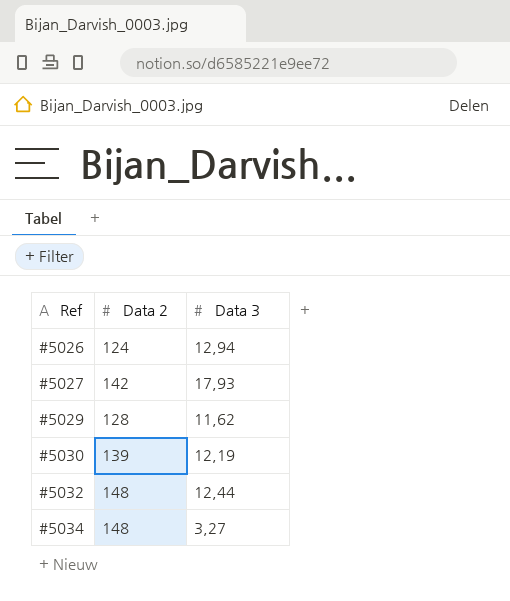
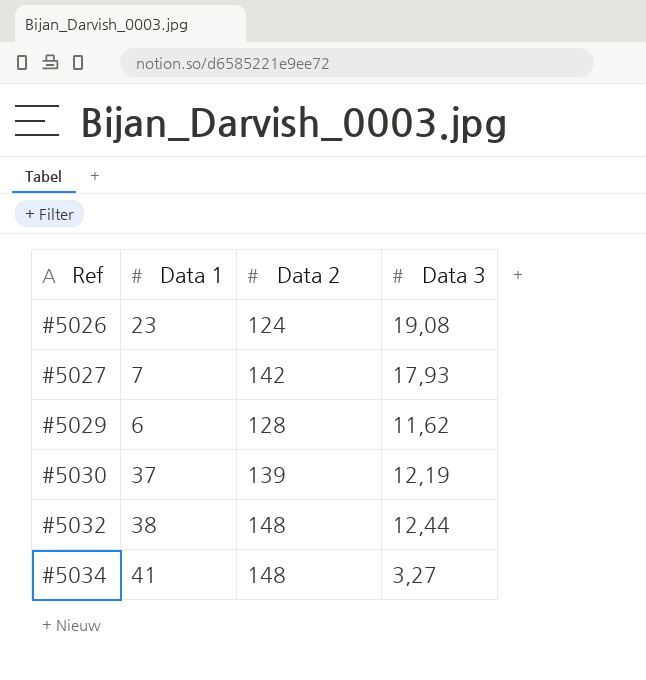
column Data 1 | position: none -> 2
#5026 | Data 3: 12,94 -> 19,08

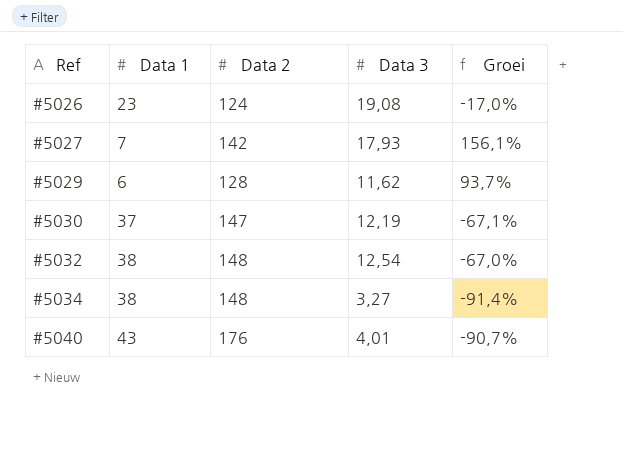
column Groei | formula: none -> ([Data 3] - [Data 1]) / [Data 1]
#5030 | Data 2: 139 -> 147
#5032 | Data 3: 12,44 -> 12,54
#5034 | Data 1: 41 -> 38
row #5040: none -> 43 | 176 | 4,01 | -90,7%

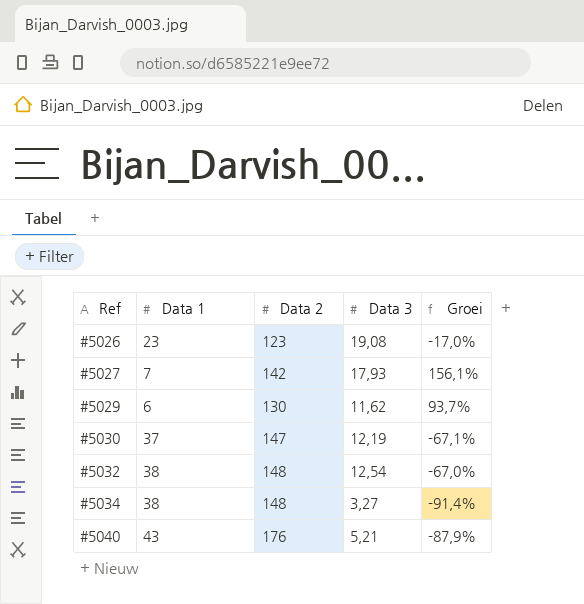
#5026 | Data 2: 124 -> 123
#5029 | Data 2: 128 -> 130
#5040 | Data 3: 4,01 -> 5,21
#5040 | Groei: -90,7% -> -87,9%

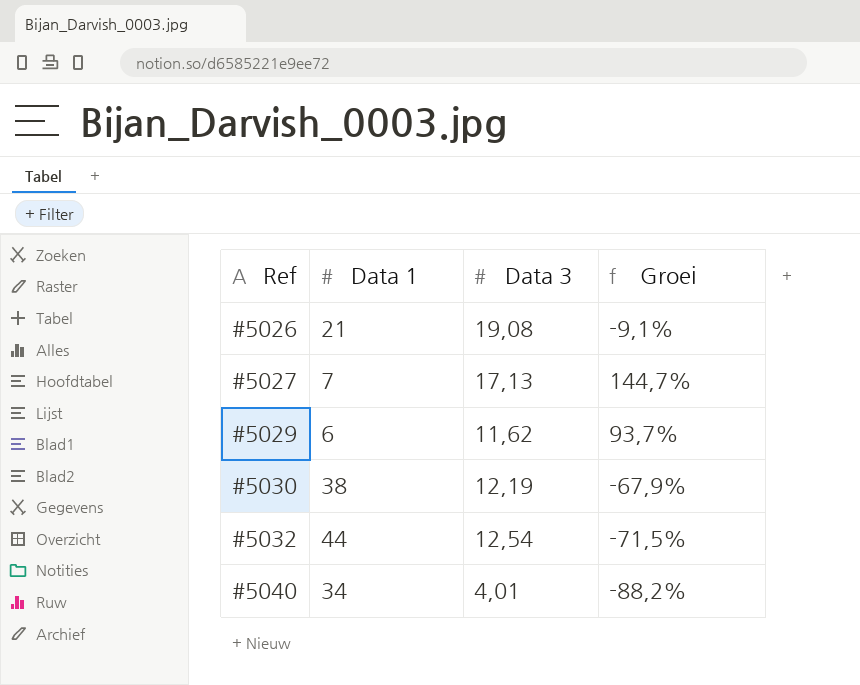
column Data 2 | position: 3 -> none
row #5034: 38 | 148 | 3,27 | -91,4% -> none
#5026 | Data 1: 23 -> 21
#5026 | Groei: -17,0% -> -9,1%
#5027 | Data 3: 17,93 -> 17,13
#5027 | Groei: 156,1% -> 144,7%
#5030 | Data 1: 37 -> 38
#5030 | Groei: -67,1% -> -67,9%
#5032 | Data 1: 38 -> 44
#5032 | Groei: -67,0% -> -71,5%
#5040 | Data 1: 43 -> 34
#5040 | Data 3: 5,21 -> 4,01
#5040 | Groei: -87,9% -> -88,2%

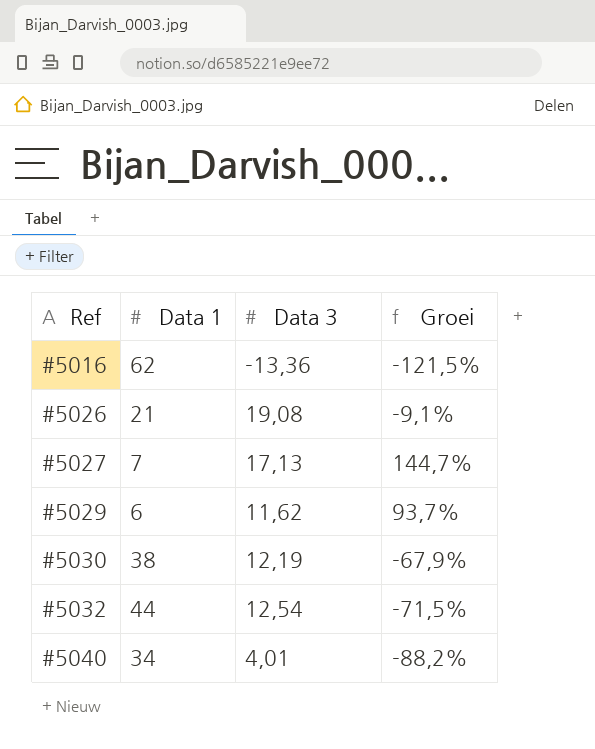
row #5016: none -> 62 | -13,36 | -121,5%

